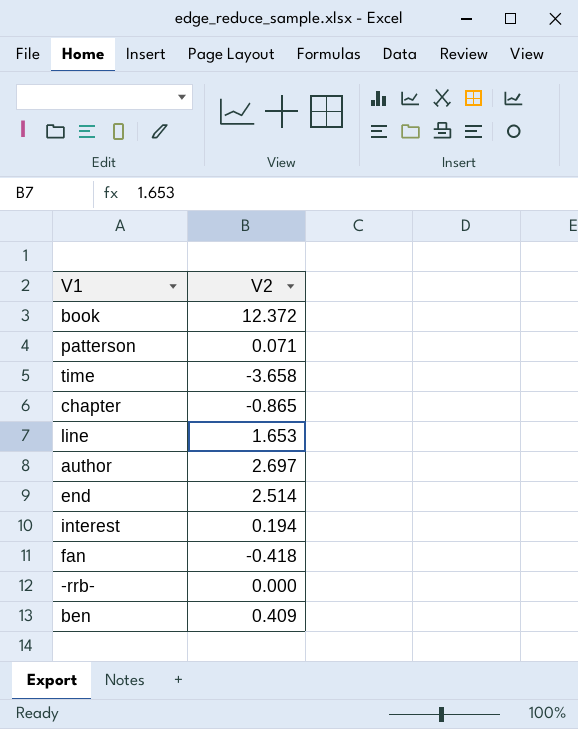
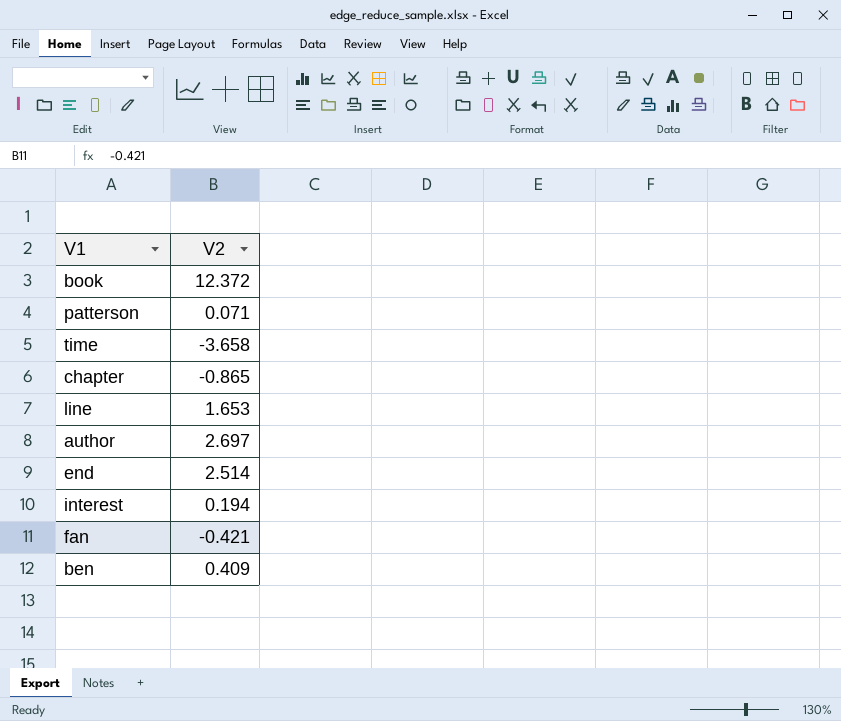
row -rrb-: 0.000 -> none
fan | V2: -0.418 -> -0.421

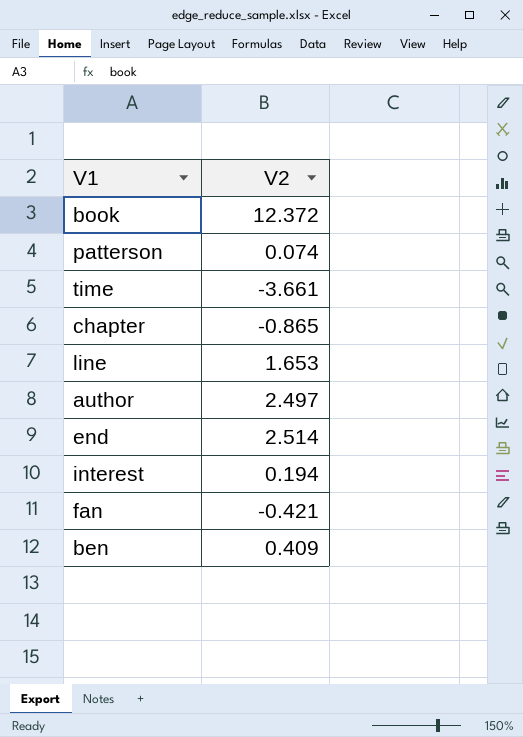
patterson | V2: 0.071 -> 0.074
time | V2: -3.658 -> -3.661
author | V2: 2.697 -> 2.497

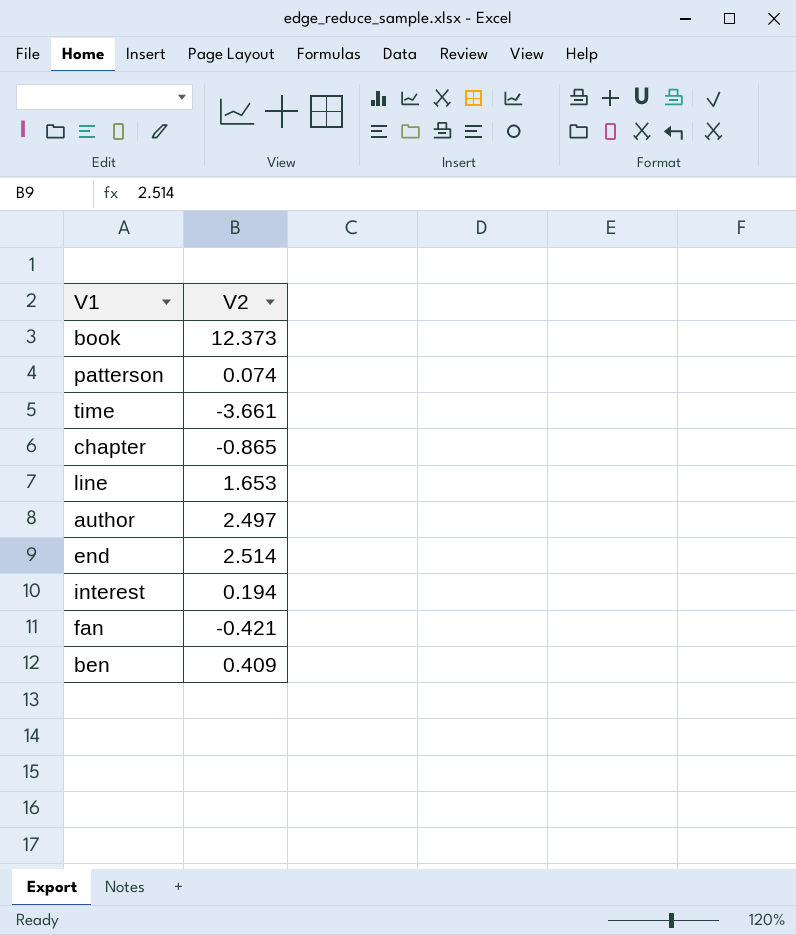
book | V2: 12.372 -> 12.373

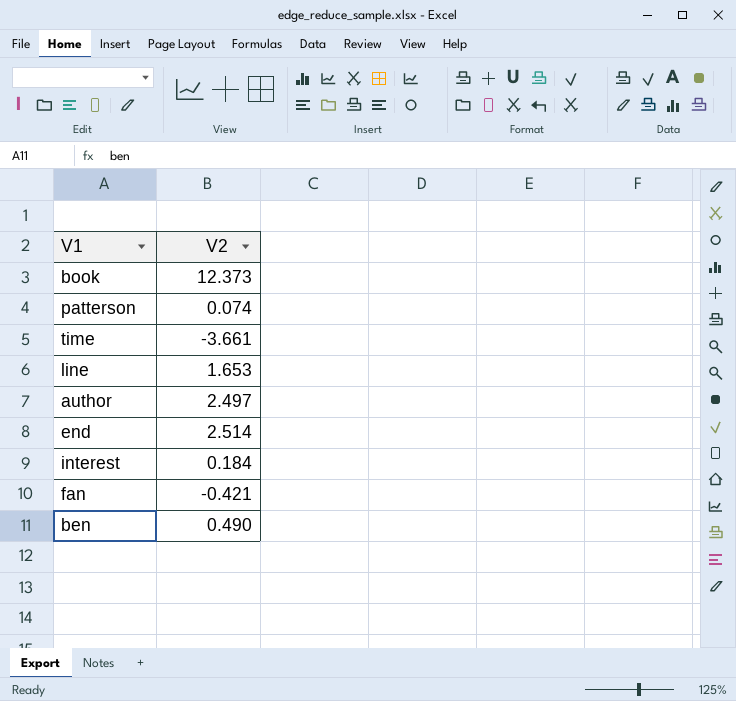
row chapter: -0.865 -> none
interest | V2: 0.194 -> 0.184
ben | V2: 0.409 -> 0.490

